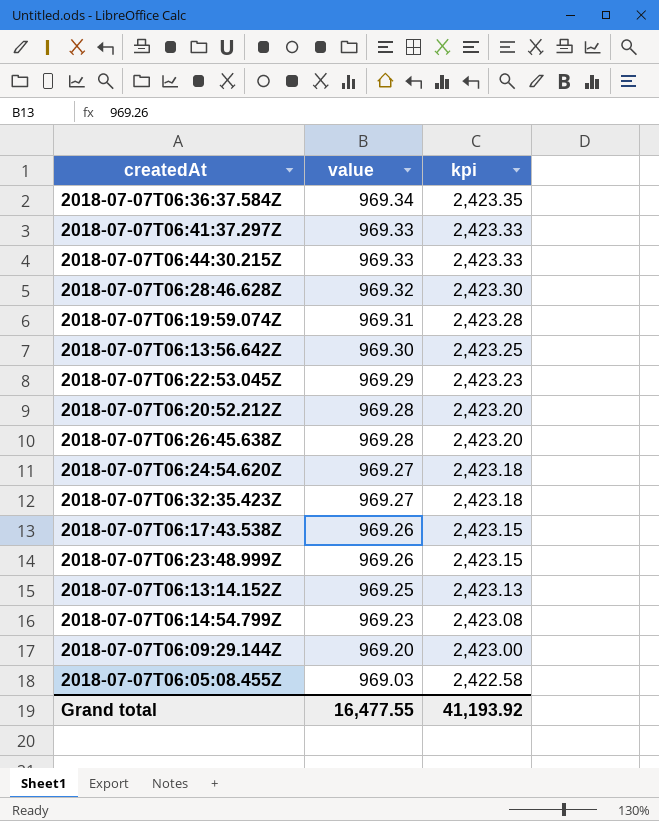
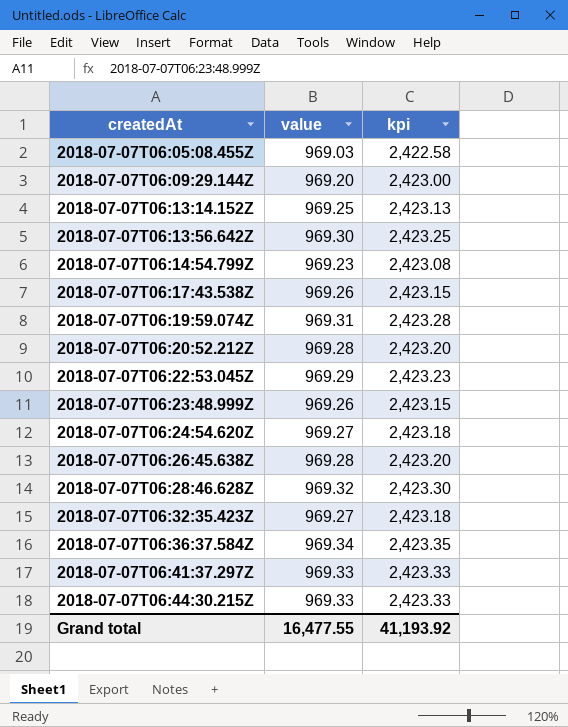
row order: value descending -> createdAt ascending

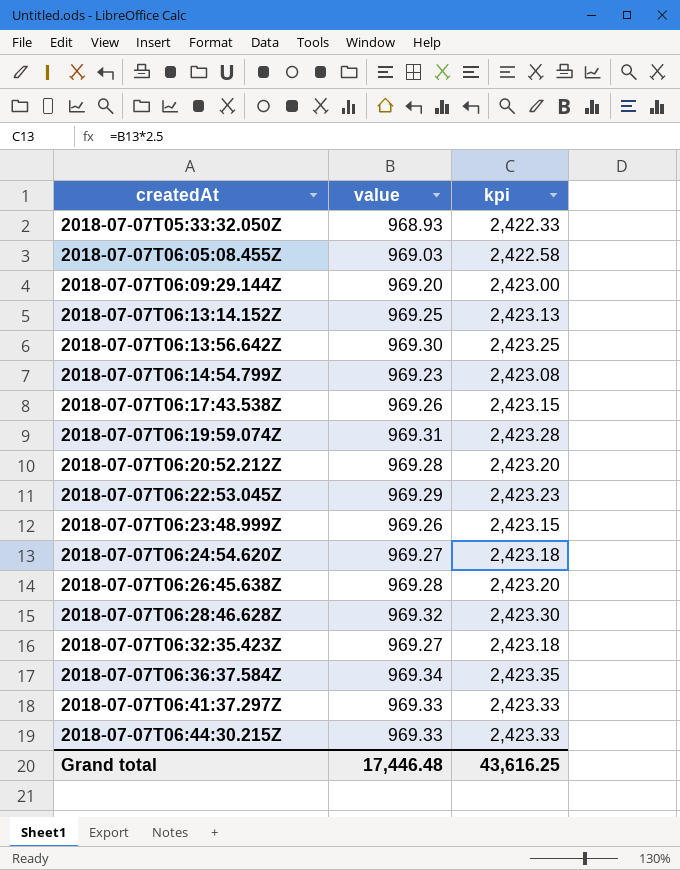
row 2018-07-07T05:33:32.050Z: none -> 968.93 | 2,422.33
Grand total | value: 16,477.55 -> 17,446.48
Grand total | kpi: 41,193.92 -> 43,616.25

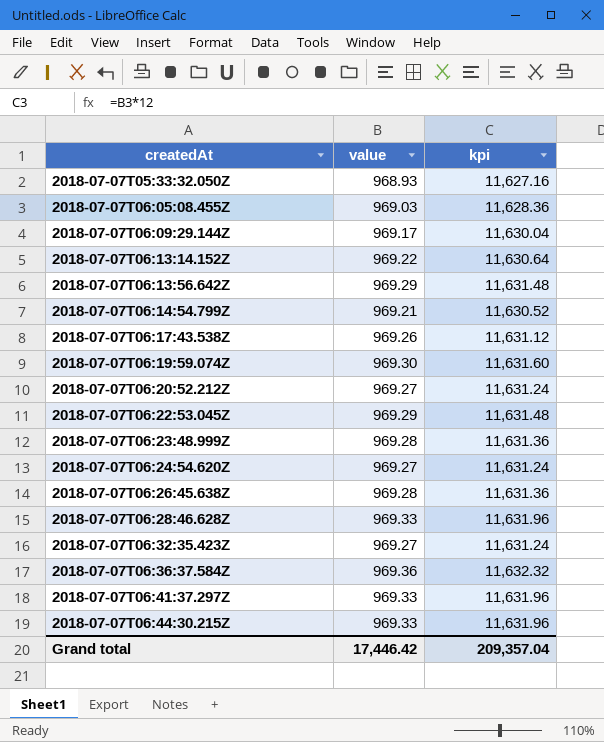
column kpi | formula: [value] * 2.5 -> [value] * 12
2018-07-07T06:09:29.144Z | value: 969.20 -> 969.17
2018-07-07T06:13:14.152Z | value: 969.25 -> 969.22
2018-07-07T06:13:56.642Z | value: 969.30 -> 969.29
2018-07-07T06:14:54.799Z | value: 969.23 -> 969.21
2018-07-07T06:19:59.074Z | value: 969.31 -> 969.30
2018-07-07T06:20:52.212Z | value: 969.28 -> 969.27
2018-07-07T06:23:48.999Z | value: 969.26 -> 969.28
2018-07-07T06:28:46.628Z | value: 969.32 -> 969.33
2018-07-07T06:36:37.584Z | value: 969.34 -> 969.36
Grand total | value: 17,446.48 -> 17,446.42
Grand total | kpi: 43,616.25 -> 209,357.04

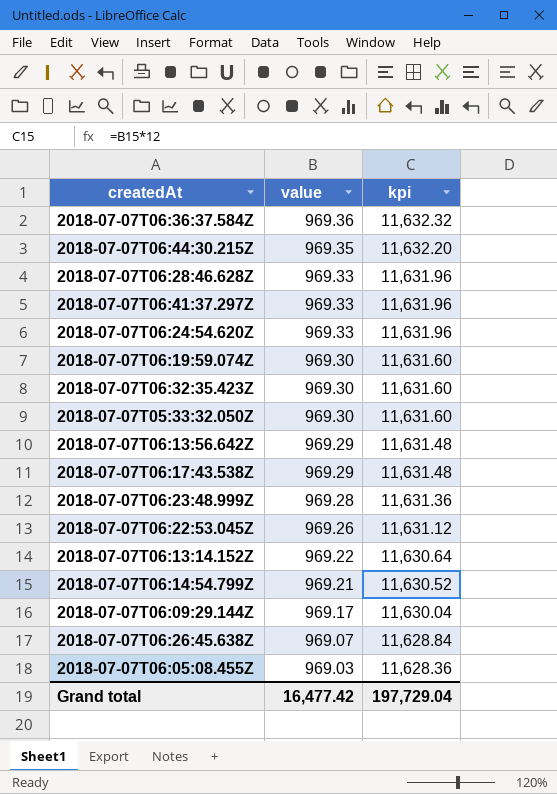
row order: createdAt ascending -> value descending
row 2018-07-07T06:20:52.212Z: 969.27 | 11,631.24 -> none
2018-07-07T06:44:30.215Z | value: 969.33 -> 969.35
2018-07-07T06:44:30.215Z | kpi: 11,631.96 -> 11,632.20
2018-07-07T06:24:54.620Z | value: 969.27 -> 969.33
2018-07-07T06:24:54.620Z | kpi: 11,631.24 -> 11,631.96
2018-07-07T06:32:35.423Z | value: 969.27 -> 969.30
2018-07-07T06:32:35.423Z | kpi: 11,631.24 -> 11,631.60
2018-07-07T05:33:32.050Z | value: 968.93 -> 969.30
2018-07-07T05:33:32.050Z | kpi: 11,627.16 -> 11,631.60
2018-07-07T06:17:43.538Z | value: 969.26 -> 969.29
2018-07-07T06:17:43.538Z | kpi: 11,631.12 -> 11,631.48
2018-07-07T06:22:53.045Z | value: 969.29 -> 969.26
2018-07-07T06:22:53.045Z | kpi: 11,631.48 -> 11,631.12
2018-07-07T06:26:45.638Z | value: 969.28 -> 969.07
2018-07-07T06:26:45.638Z | kpi: 11,631.36 -> 11,628.84
Grand total | value: 17,446.42 -> 16,477.42
Grand total | kpi: 209,357.04 -> 197,729.04

